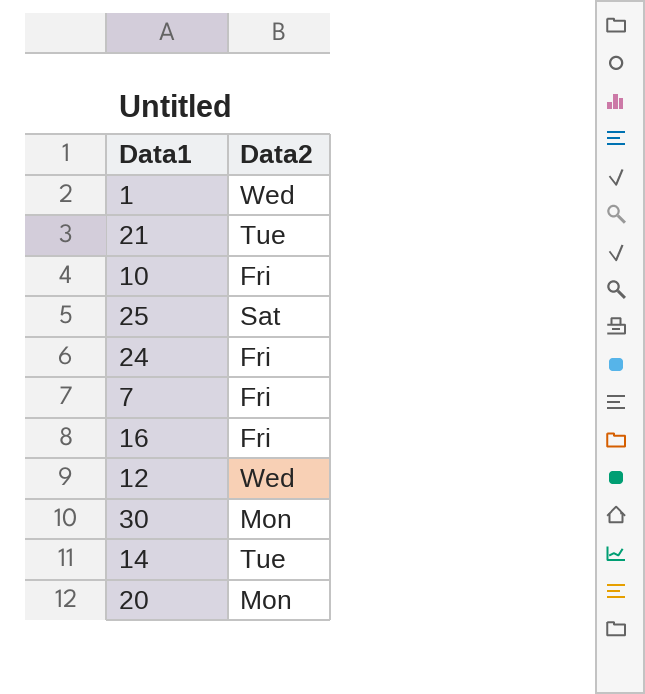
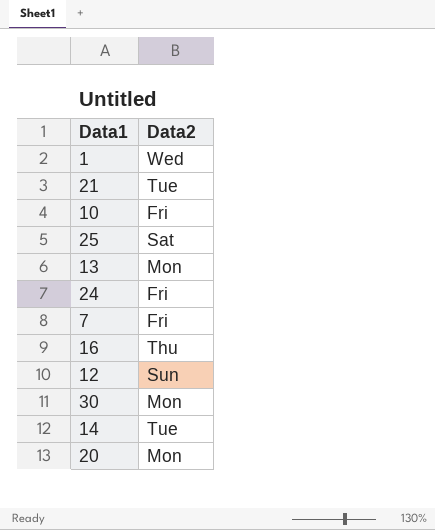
row 13: none -> Mon
16 | Data2: Fri -> Thu
12 | Data2: Wed -> Sun

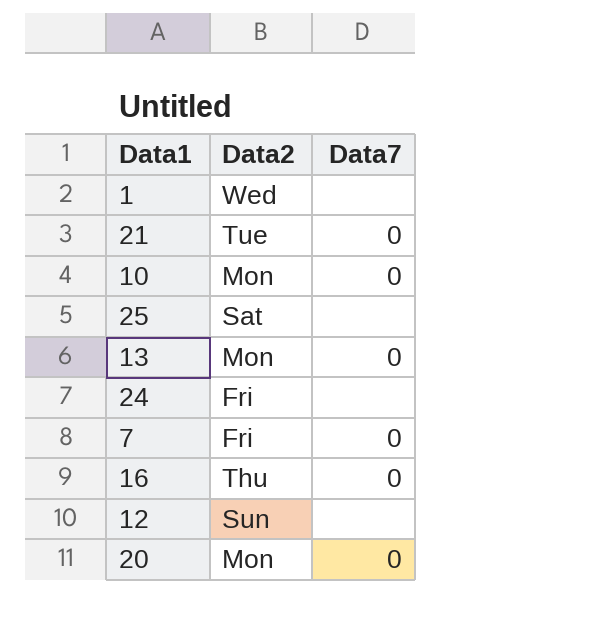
column Data7 | position: none -> 3
row 30: Mon -> none
row 14: Tue -> none
10 | Data2: Fri -> Mon

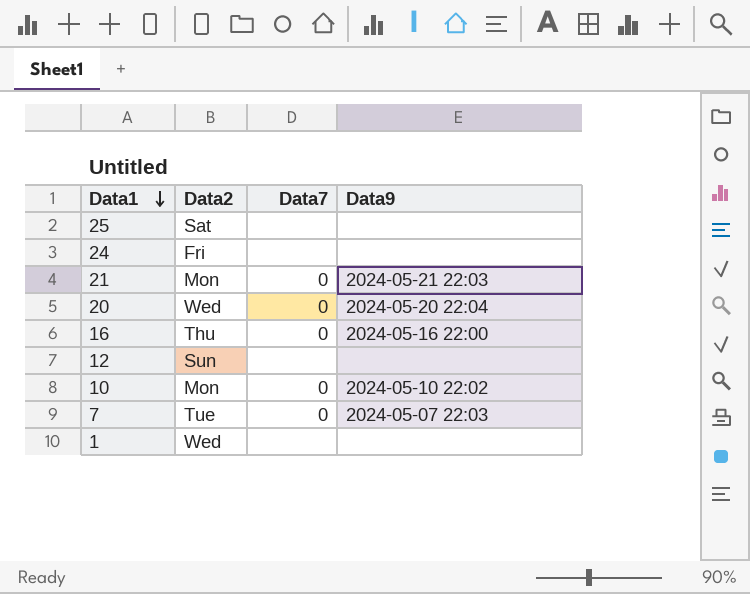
row order: none -> Data1 descending
column Data9 | position: none -> 4
row 13: Mon | 0 -> none
21 | Data2: Tue -> Mon
20 | Data2: Mon -> Wed
7 | Data2: Fri -> Tue

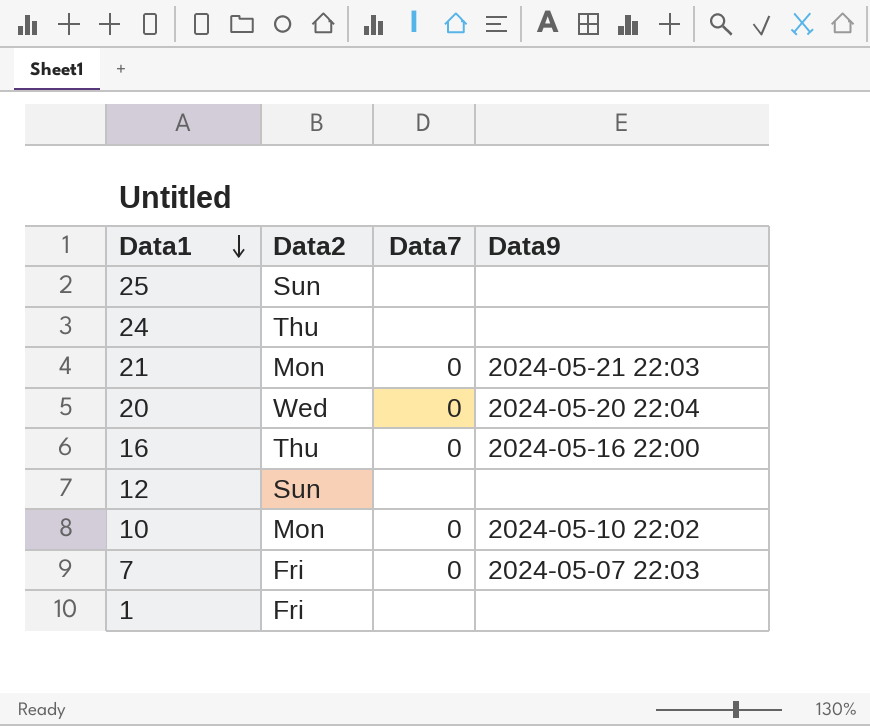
25 | Data2: Sat -> Sun
24 | Data2: Fri -> Thu
7 | Data2: Tue -> Fri
1 | Data2: Wed -> Fri

